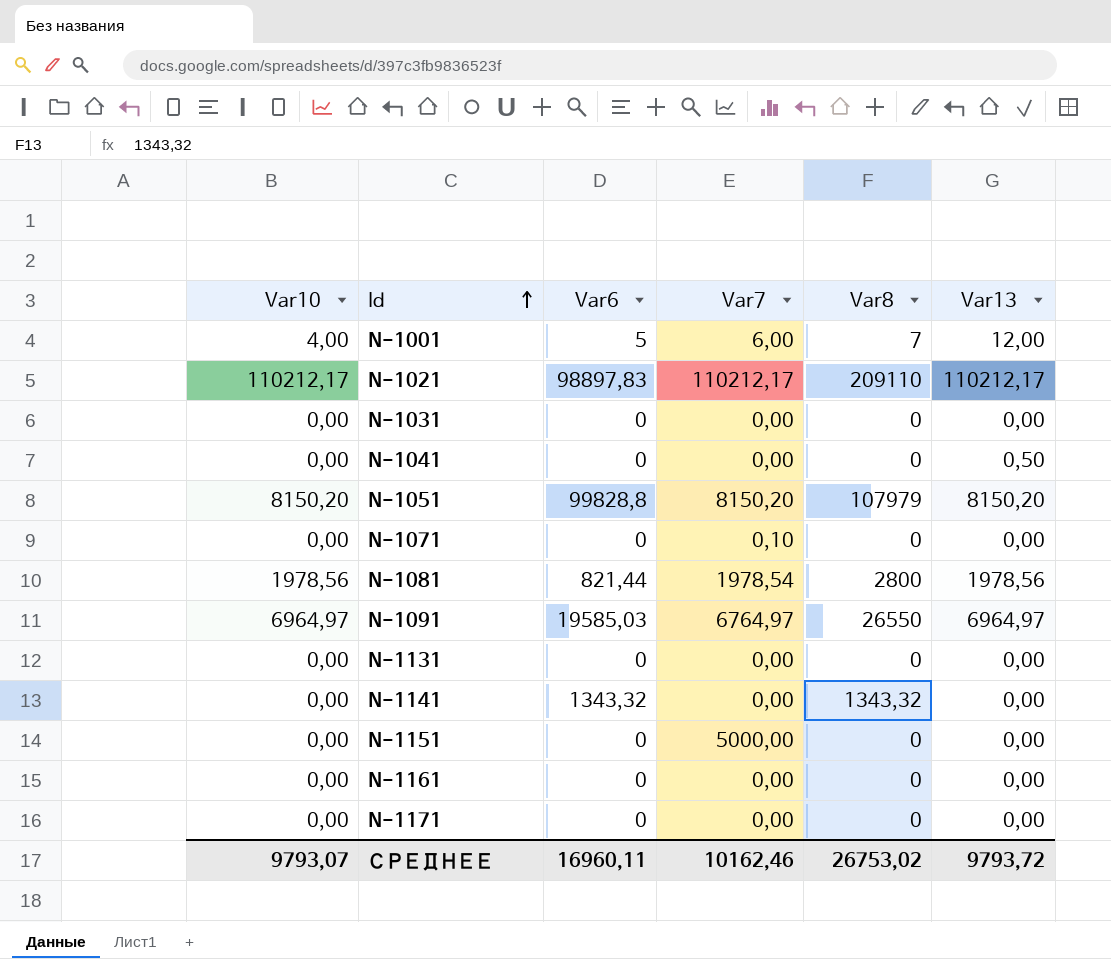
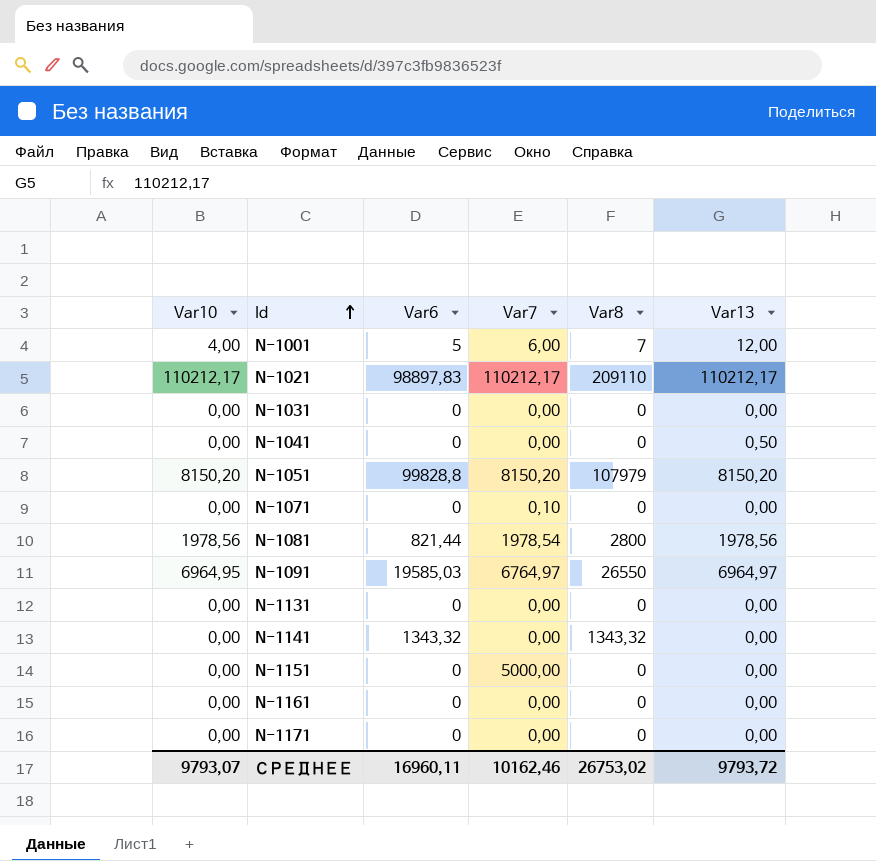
N-1091 | Var10: 6964,97 -> 6964,95

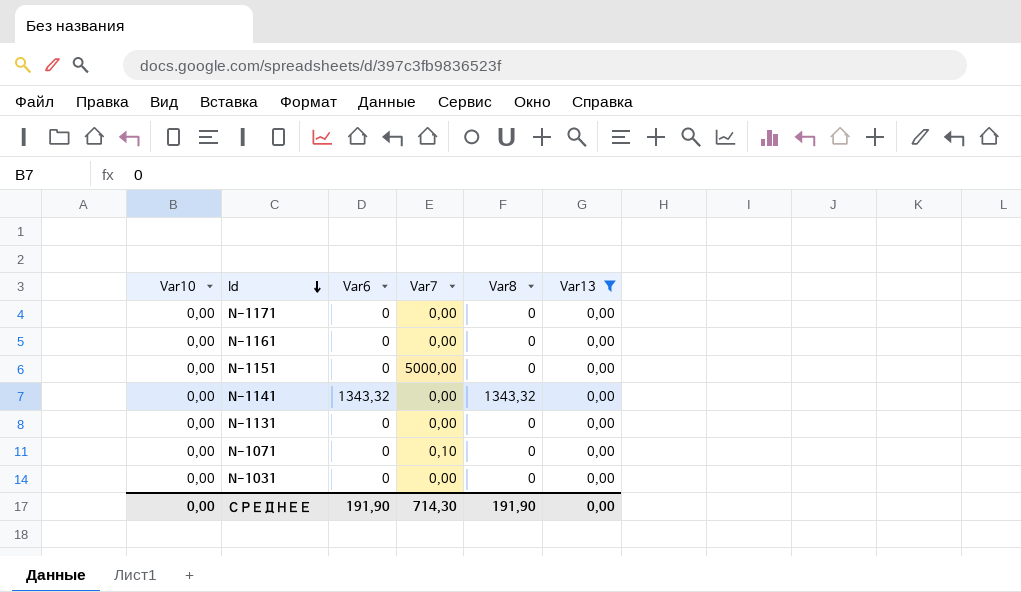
filter: none -> Var13 = 0,00
row order: Id ascending -> Id descending
СРЕДНЕЕ | Var10: 9793,07 -> 0,00
СРЕДНЕЕ | Var6: 16960,11 -> 191,90
СРЕДНЕЕ | Var7: 10162,46 -> 714,30
СРЕДНЕЕ | Var8: 26753,02 -> 191,90
СРЕДНЕЕ | Var13: 9793,72 -> 0,00

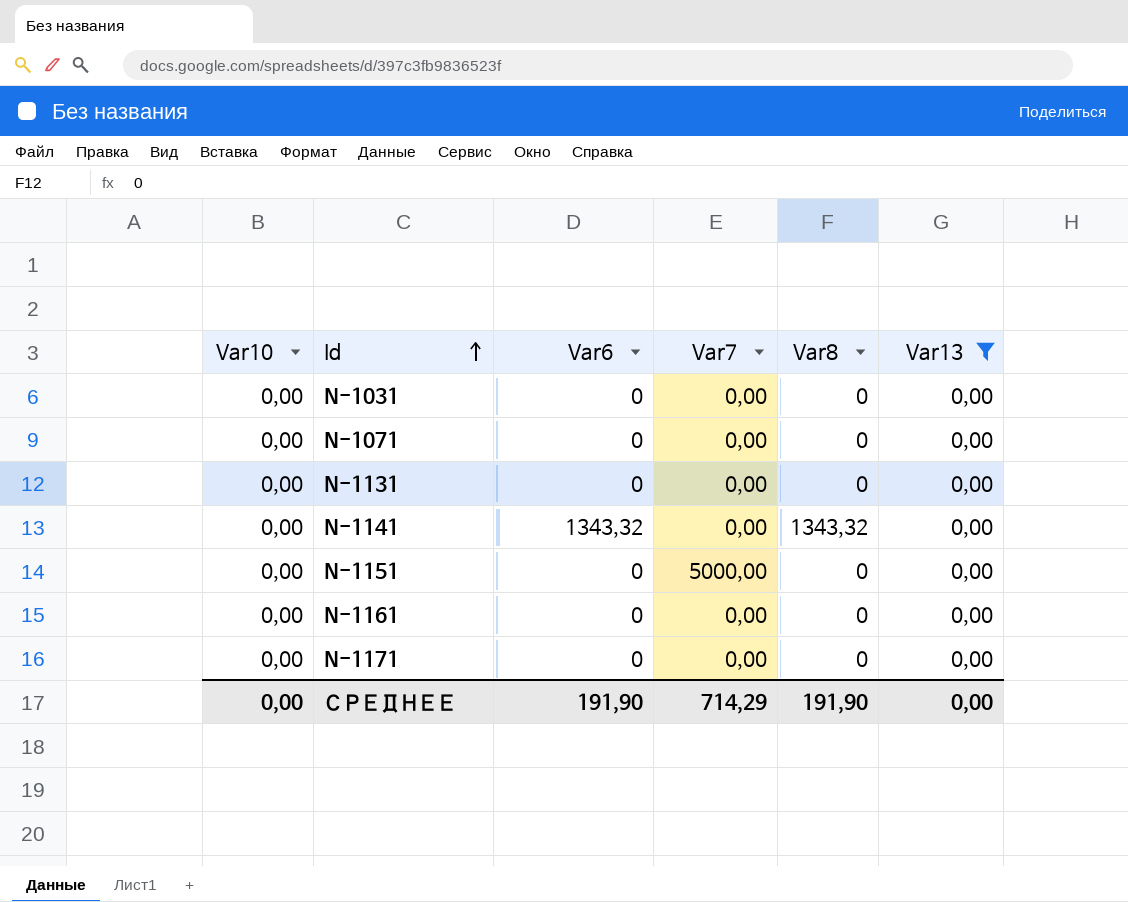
row order: Id descending -> Id ascending
N-1071 | Var7: 0,10 -> 0,00
СРЕДНЕЕ | Var7: 714,30 -> 714,29

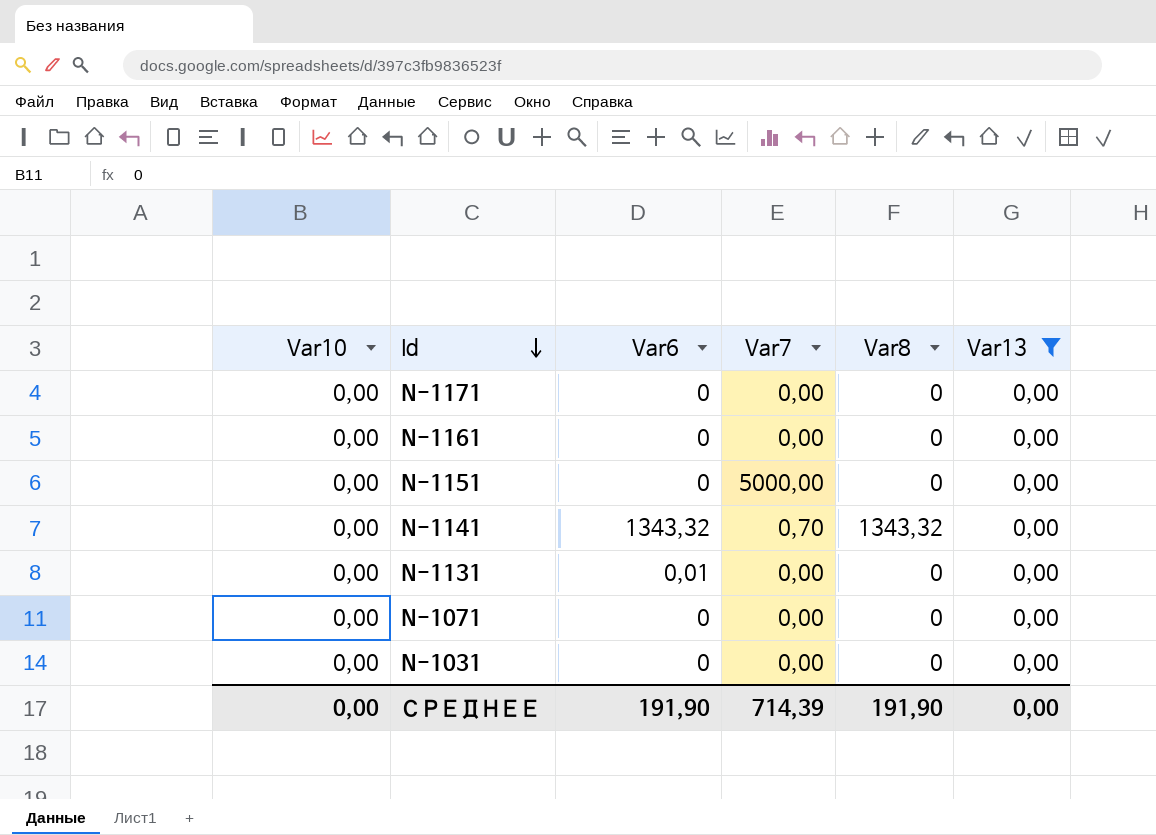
row order: Id ascending -> Id descending
N-1141 | Var7: 0,00 -> 0,70
N-1131 | Var6: 0 -> 0,01
СРЕДНЕЕ | Var7: 714,29 -> 714,39

